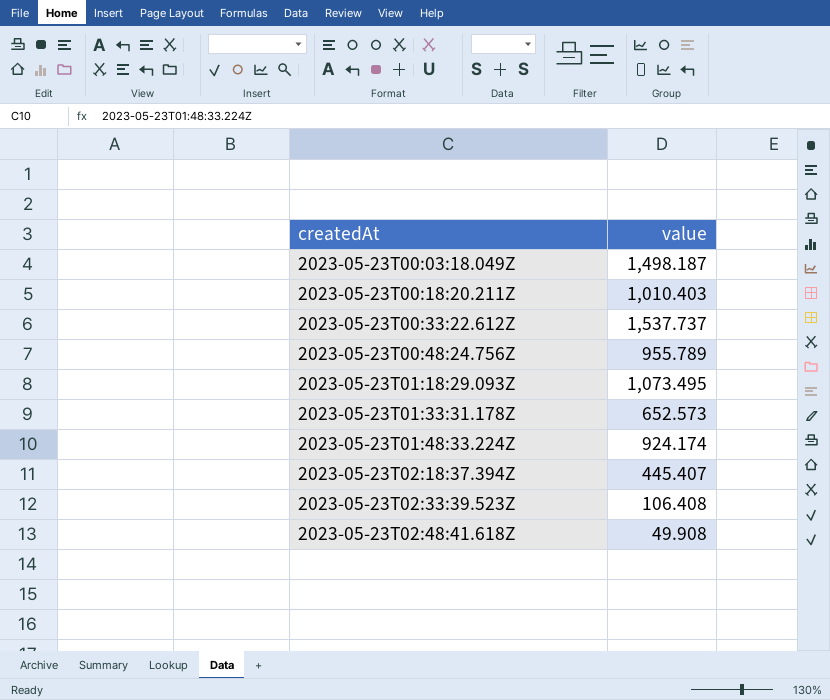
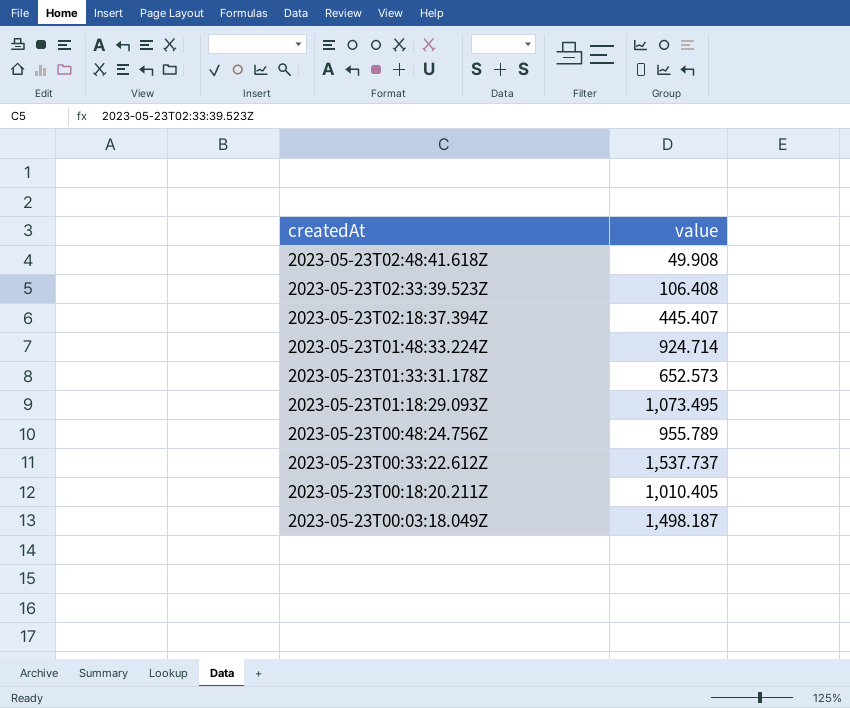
row order: createdAt ascending -> createdAt descending
2023-05-23T01:48:33.224Z | value: 924.174 -> 924.714
2023-05-23T00:18:20.211Z | value: 1,010.403 -> 1,010.405

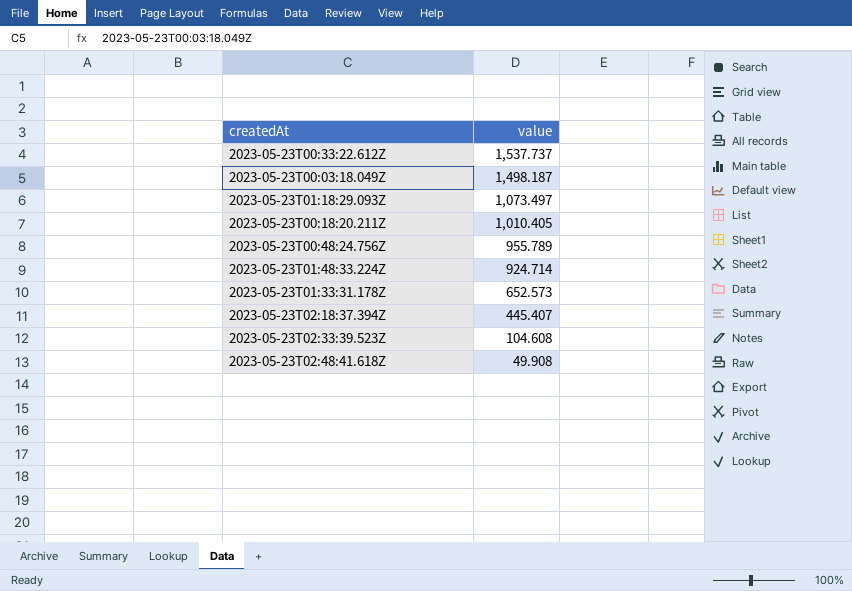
row order: createdAt descending -> value descending
2023-05-23T01:18:29.093Z | value: 1,073.495 -> 1,073.497
2023-05-23T02:33:39.523Z | value: 106.408 -> 104.608

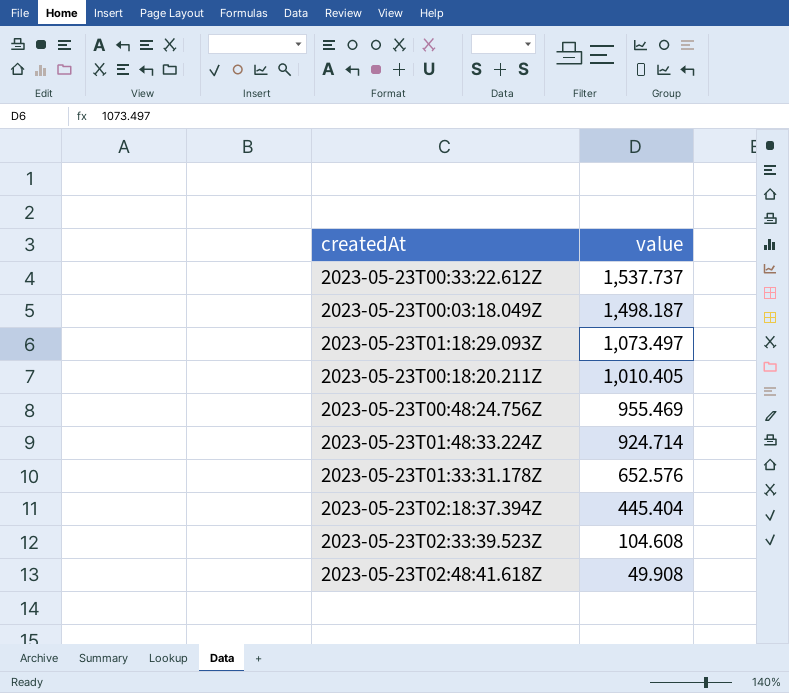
2023-05-23T00:48:24.756Z | value: 955.789 -> 955.469
2023-05-23T01:33:31.178Z | value: 652.573 -> 652.576
2023-05-23T02:18:37.394Z | value: 445.407 -> 445.404

